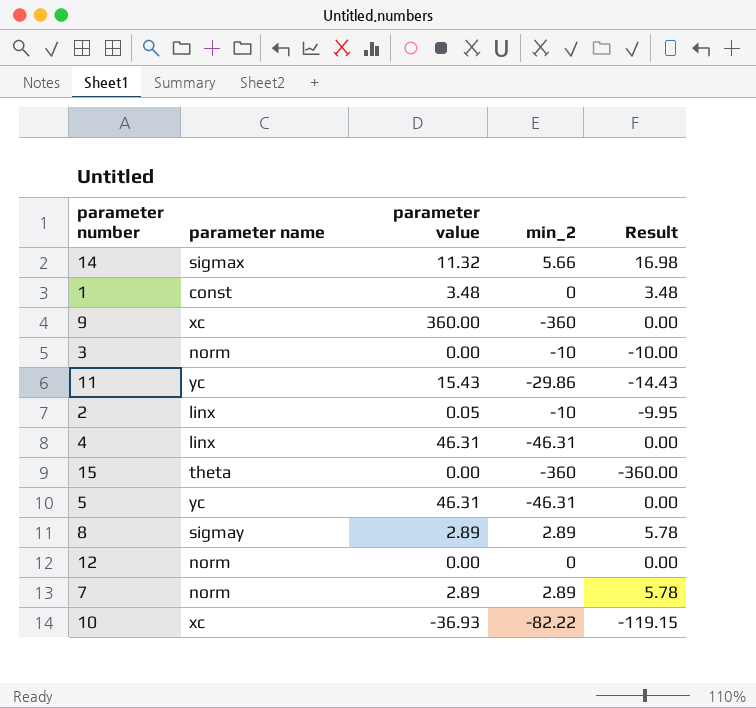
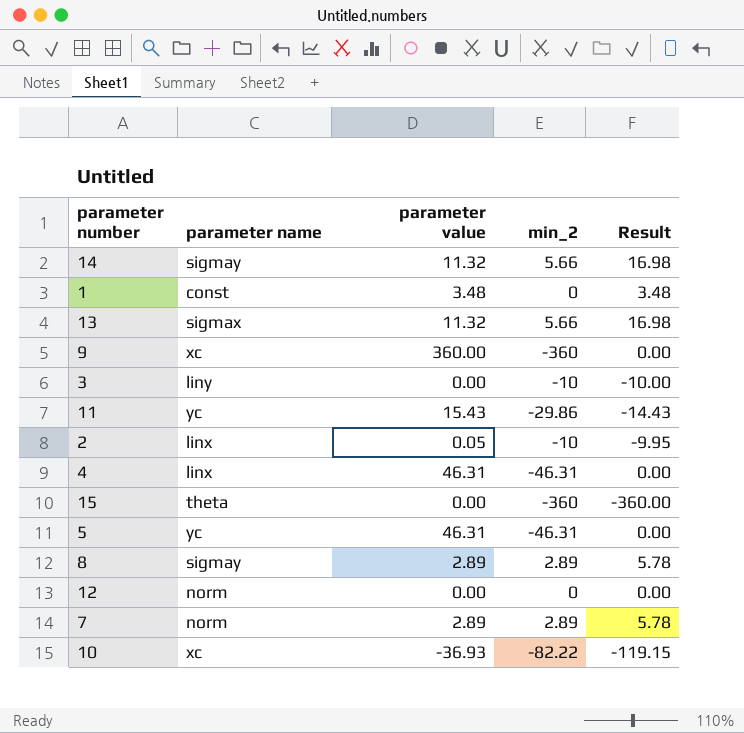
14 | parameter name: sigmax -> sigmay
row 13: none -> sigmax | 11.32 | 5.66 | 16.98
3 | parameter name: norm -> liny

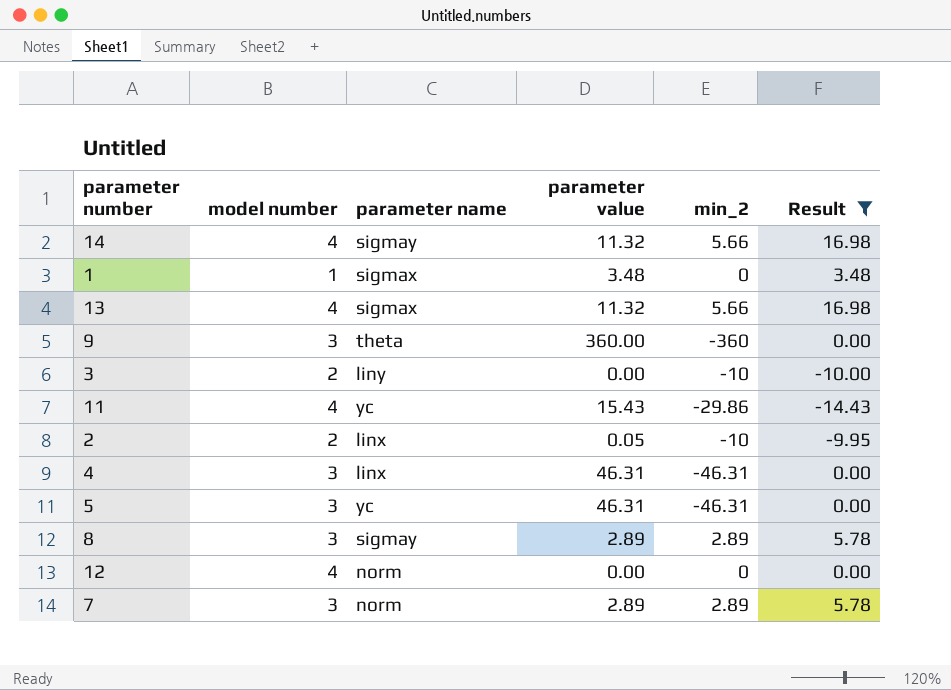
filter: none -> Result >= -14.43
column model number | position: none -> 2
1 | parameter name: const -> sigmax
9 | parameter name: xc -> theta

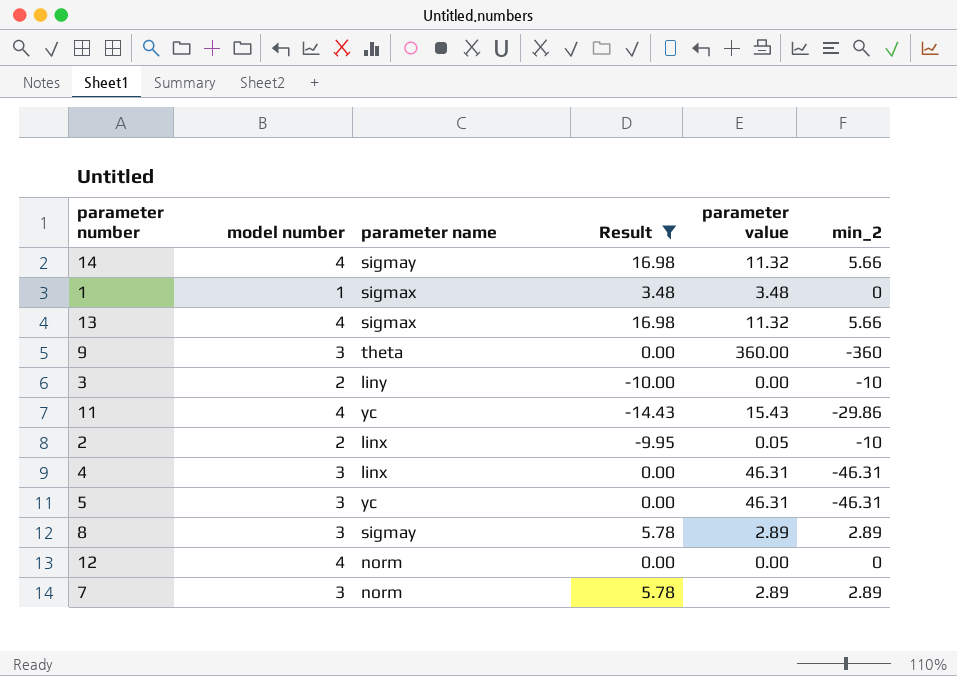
column Result | position: 6 -> 4

